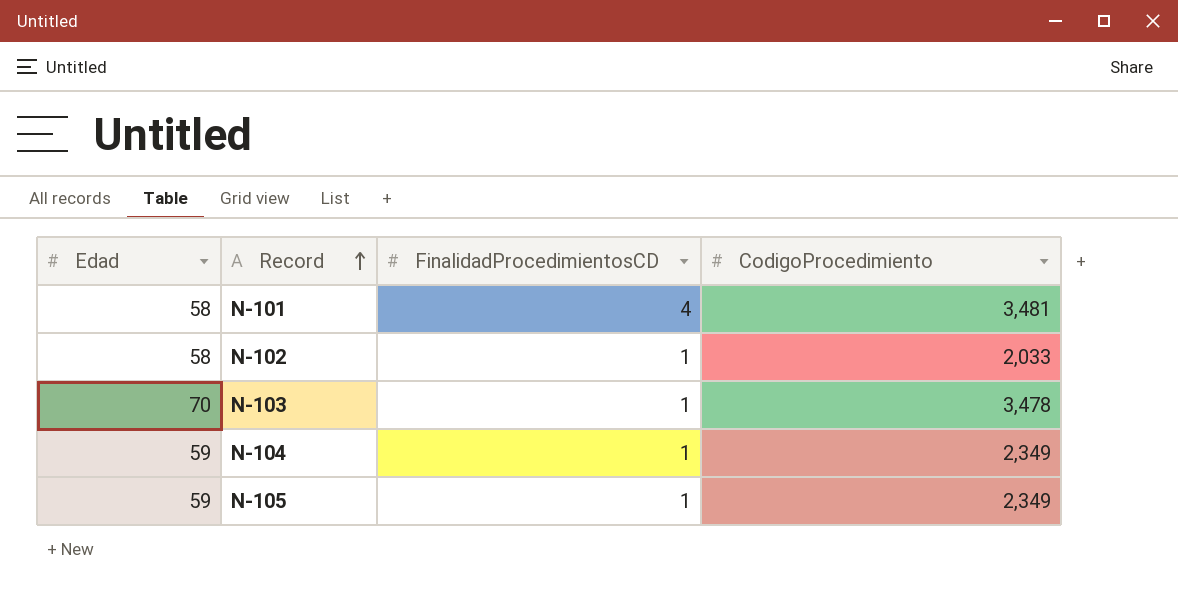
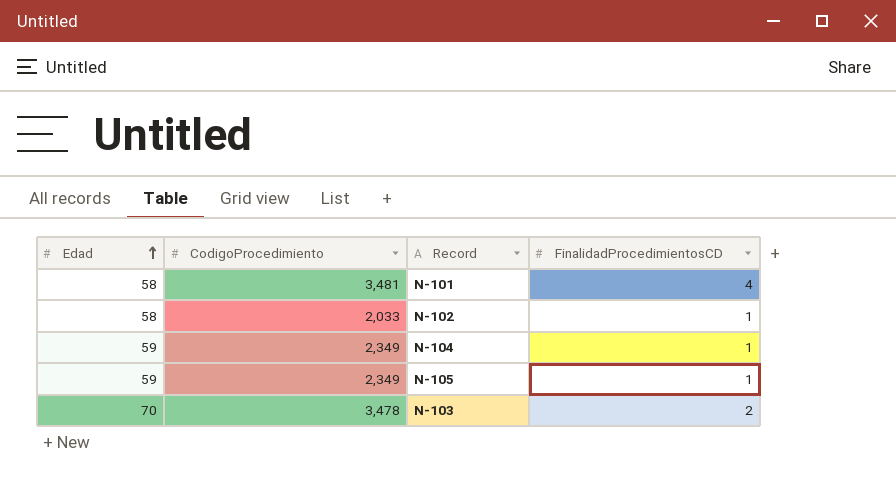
row order: Record ascending -> Edad ascending
column CodigoProcedimiento | position: 4 -> 2
N-103 | FinalidadProcedimientosCD: 1 -> 2

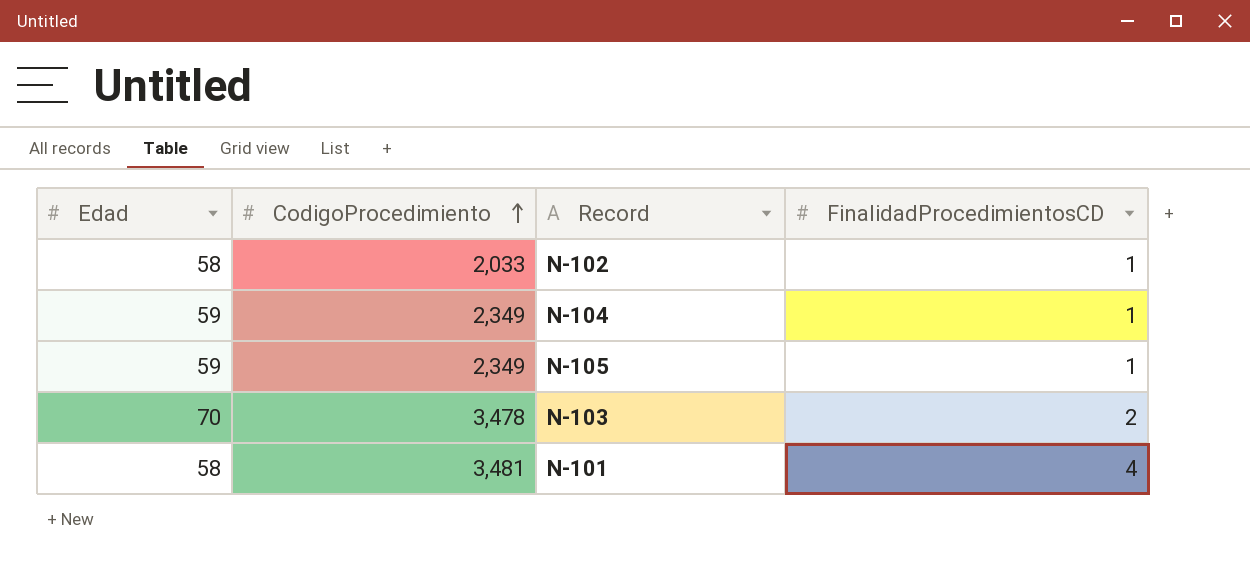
row order: Edad ascending -> CodigoProcedimiento ascending

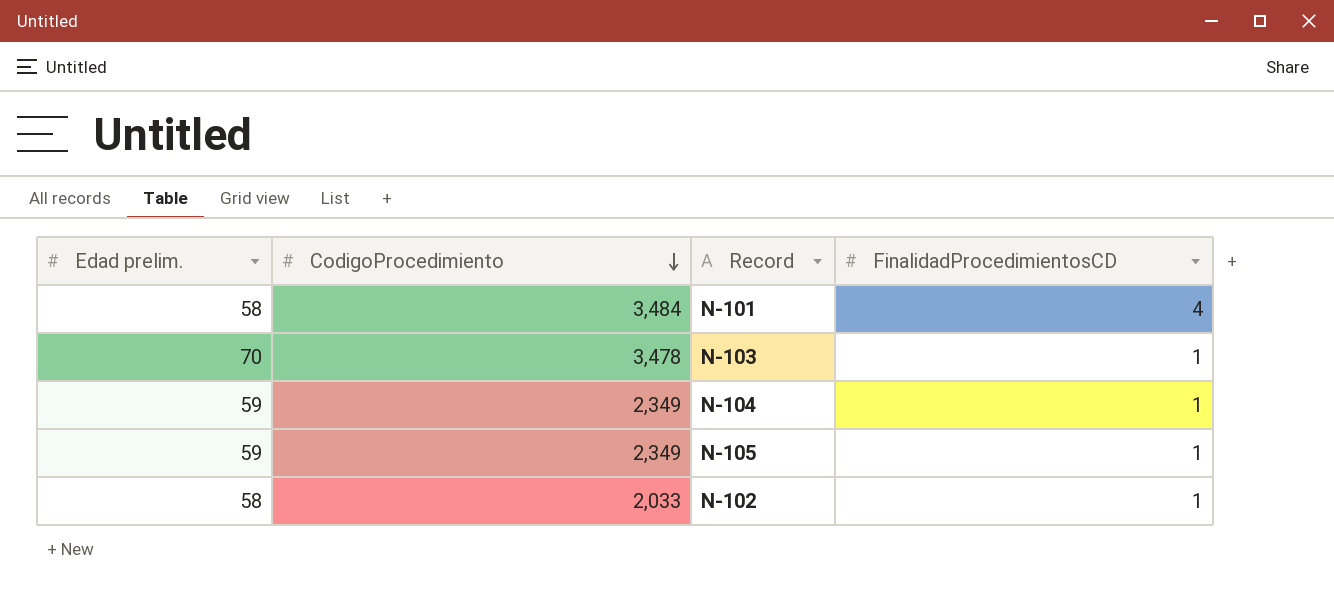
row order: CodigoProcedimiento ascending -> CodigoProcedimiento descending
column name: Edad -> Edad prelim.
N-101 | CodigoProcedimiento: 3,481 -> 3,484
N-103 | FinalidadProcedimientosCD: 2 -> 1

